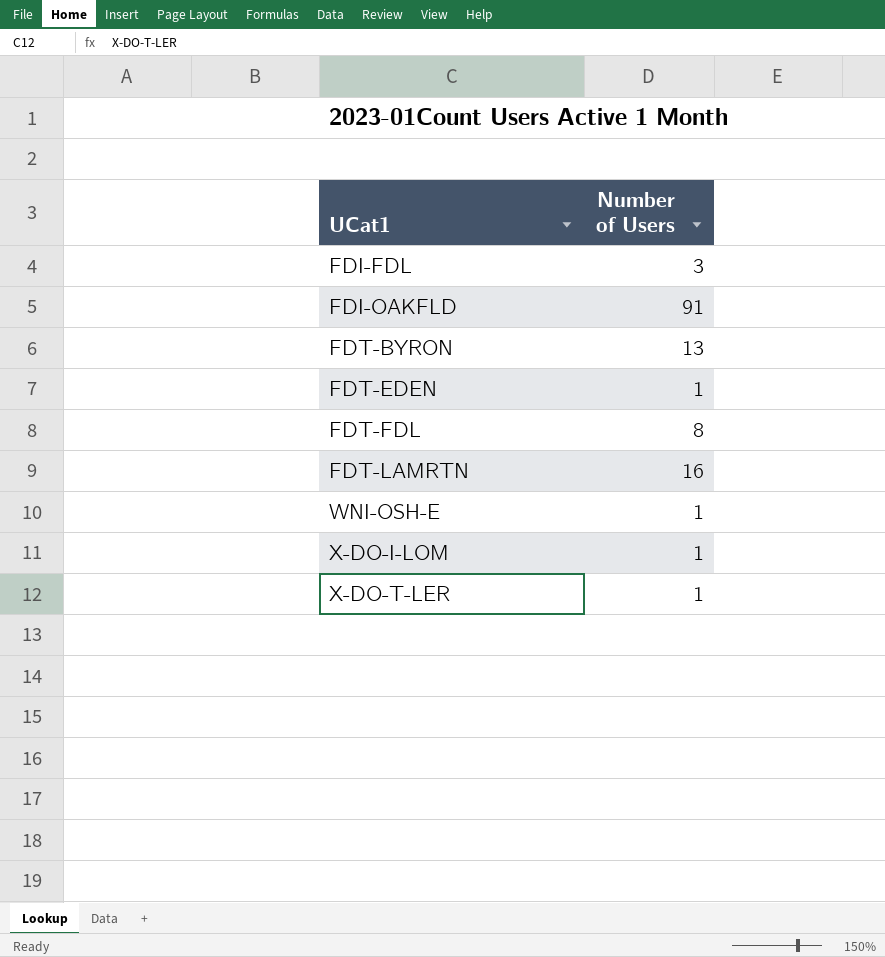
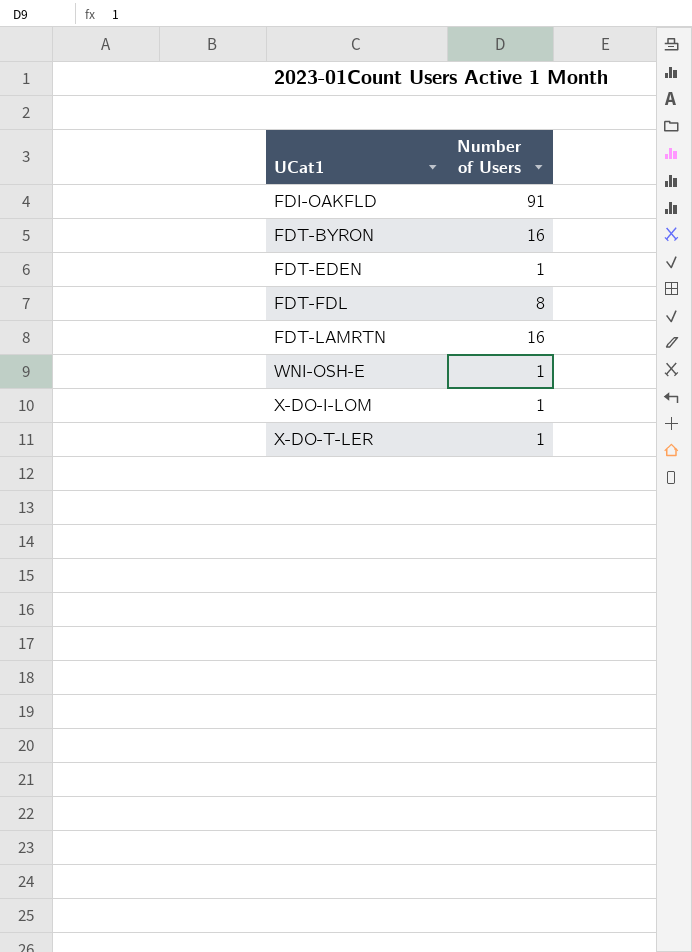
row FDI-FDL: 3 -> none
FDT-BYRON | Number of Users: 13 -> 16

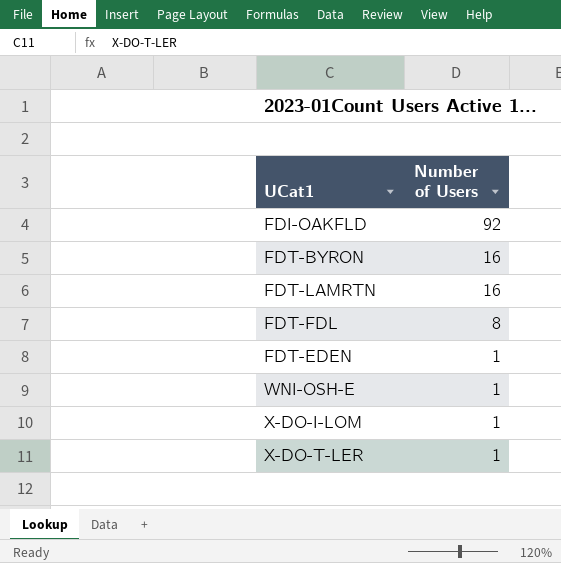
row order: UCat1 ascending -> Number of Users descending
FDI-OAKFLD | Number of Users: 91 -> 92

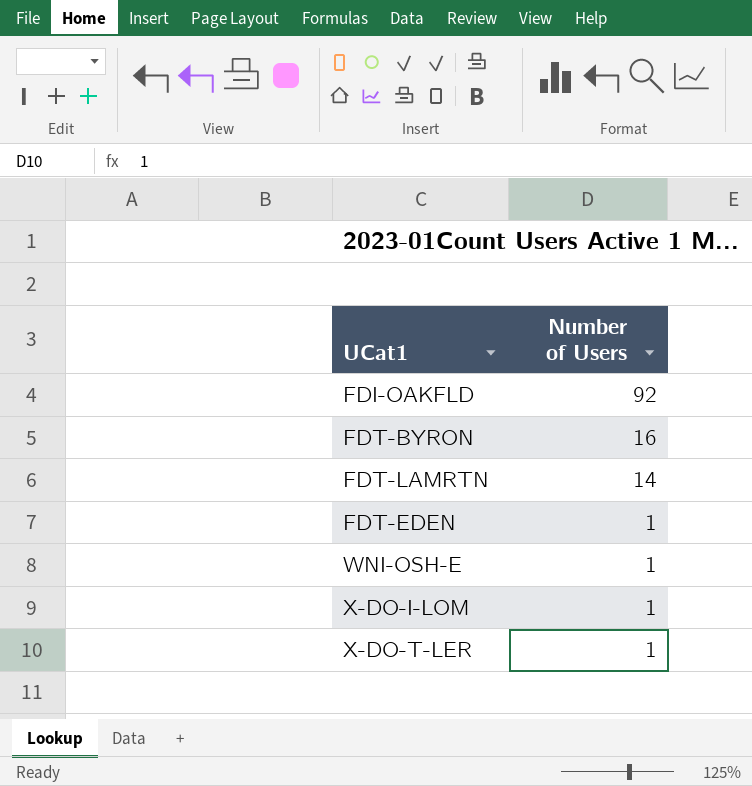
row FDT-FDL: 8 -> none
FDT-LAMRTN | Number of Users: 16 -> 14

